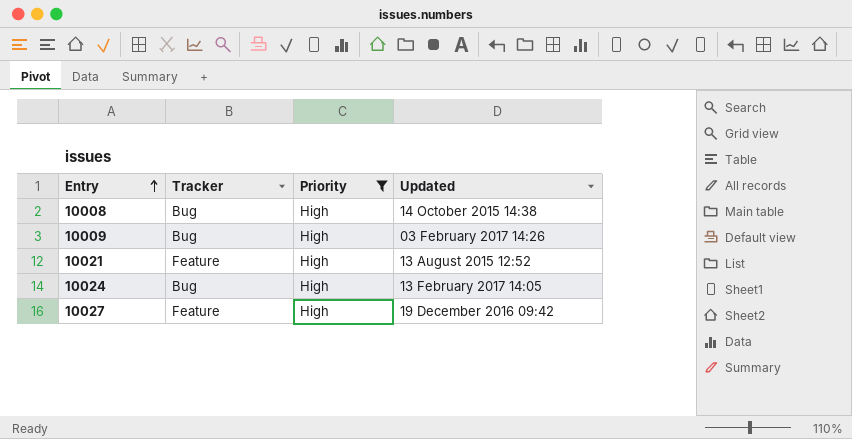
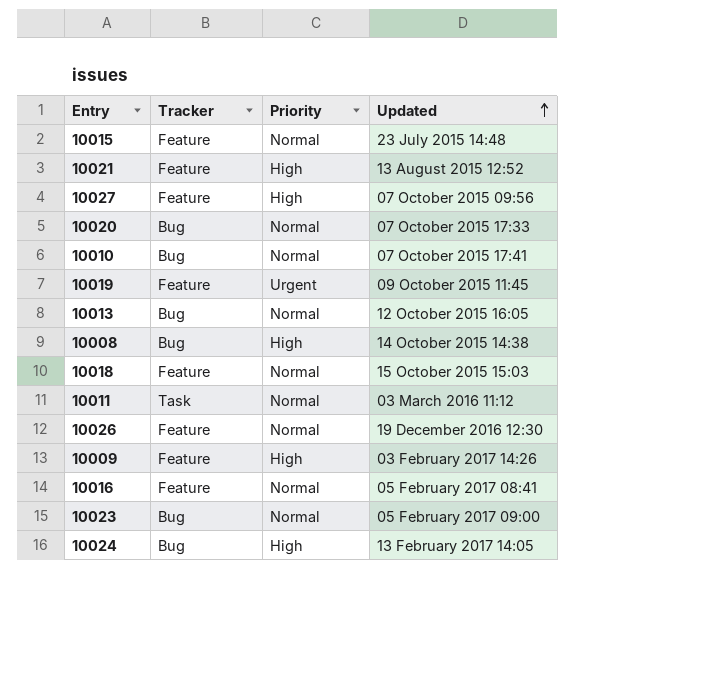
filter: Priority = High -> none
row order: Entry ascending -> Updated ascending
10027 | Updated: 19 December 2016 09:42 -> 07 October 2015 09:56
10009 | Tracker: Bug -> Feature

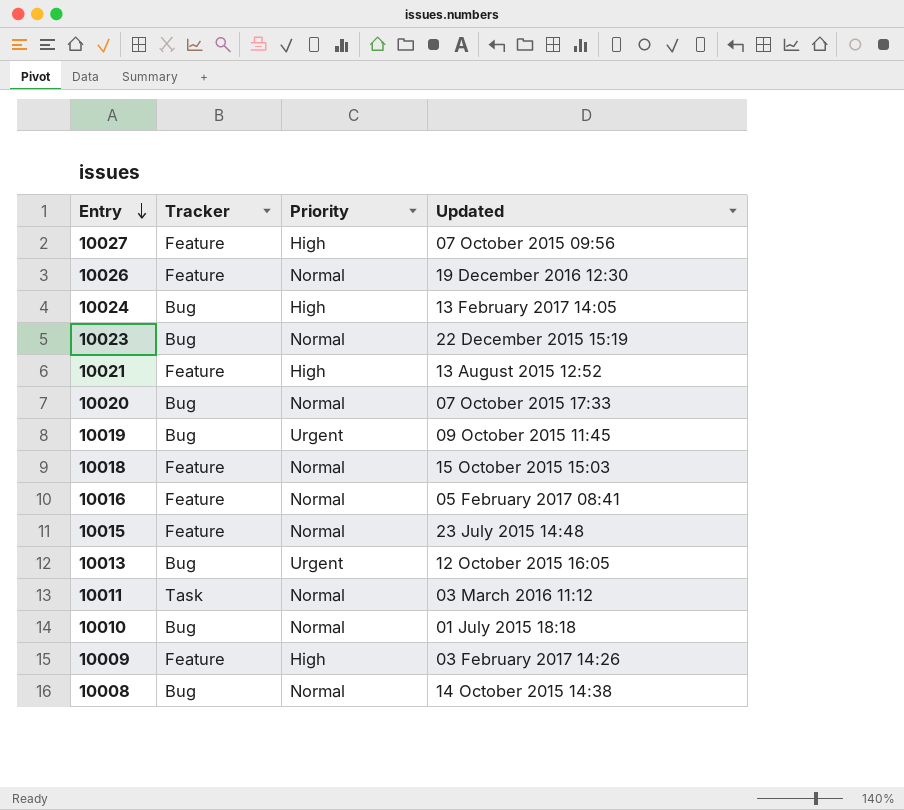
row order: Updated ascending -> Entry descending
10023 | Updated: 05 February 2017 09:00 -> 22 December 2015 15:19
10019 | Tracker: Feature -> Bug
10013 | Priority: Normal -> Urgent
10010 | Updated: 07 October 2015 17:41 -> 01 July 2015 18:18
10008 | Priority: High -> Normal

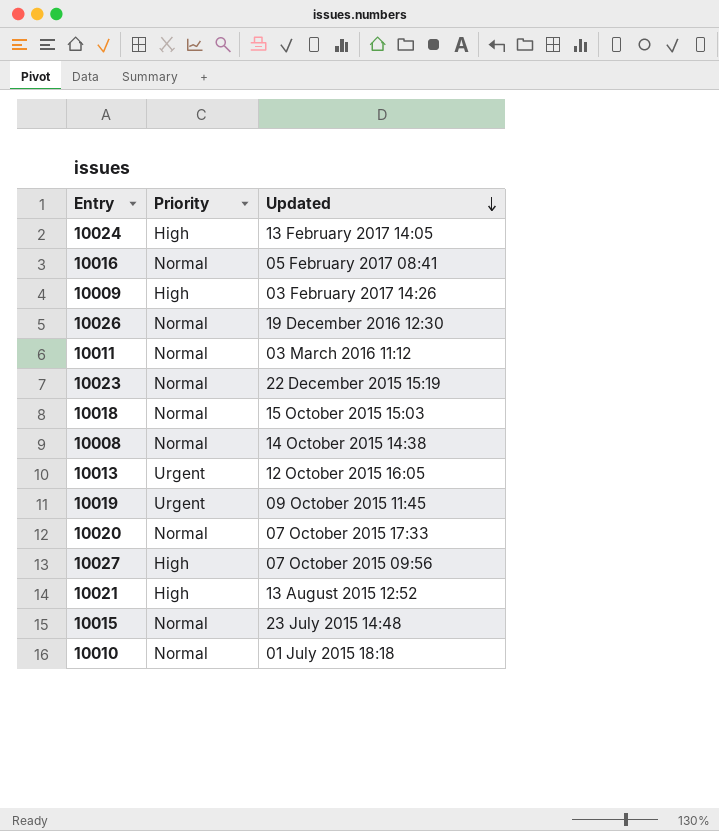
row order: Entry descending -> Updated descending
column Tracker | position: 2 -> none

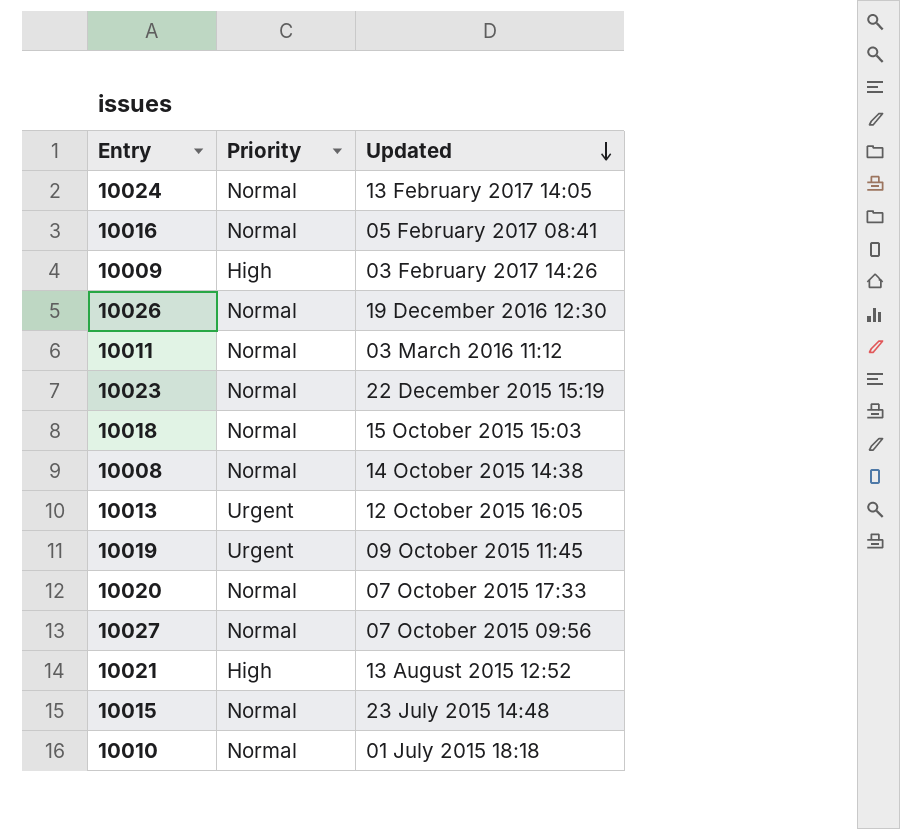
10024 | Priority: High -> Normal
10027 | Priority: High -> Normal

